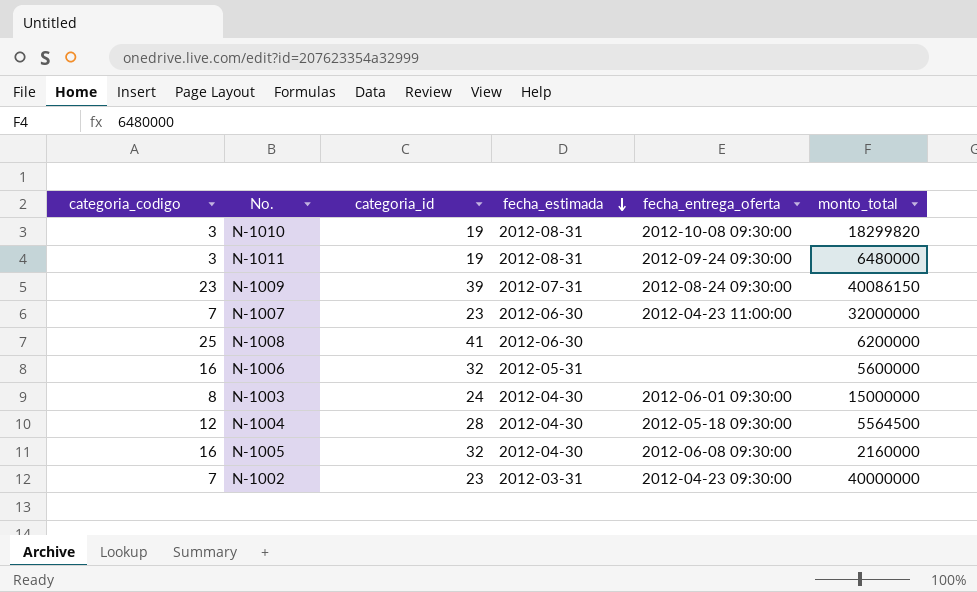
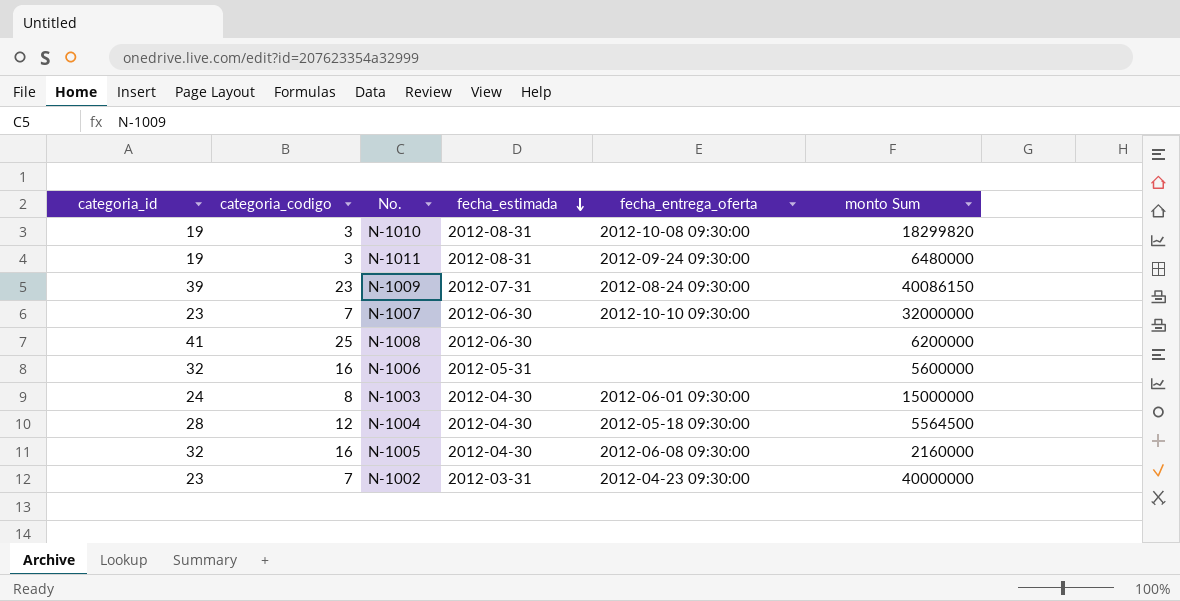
column categoria_id | position: 3 -> 1
column name: monto_total -> monto Sum
N-1007 | fecha_entrega_oferta: 2012-04-23 11:00:00 -> 2012-10-10 09:30:00

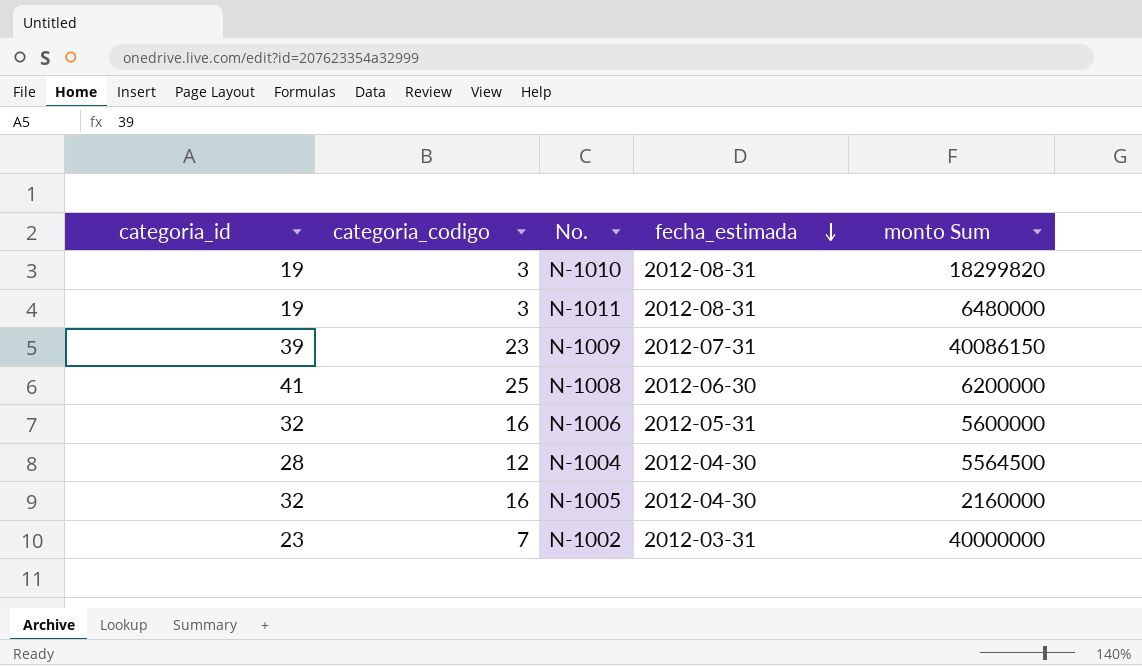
column fecha_entrega_oferta | position: 5 -> none
row N-1007: 23 | 7 | 2012-06-30 | 2012-10-10 09:30:00 | 32000000 -> none
row N-1003: 24 | 8 | 2012-04-30 | 2012-06-01 09:30:00 | 15000000 -> none

